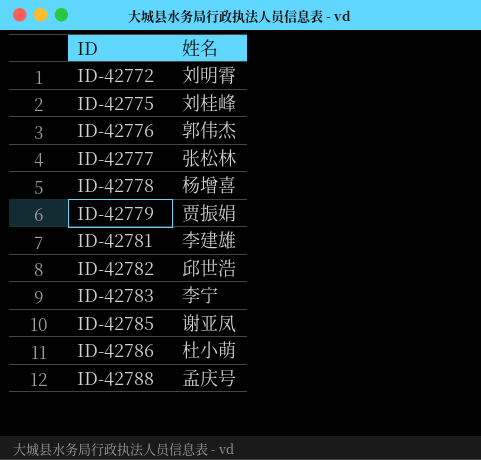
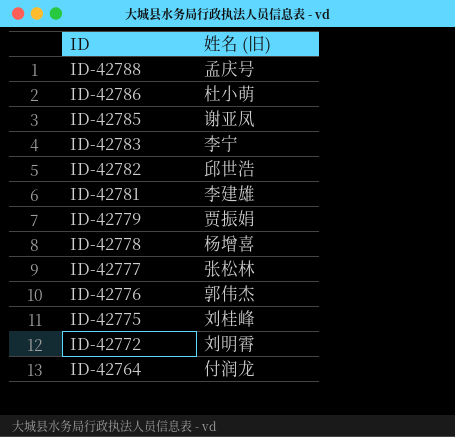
row order: ID ascending -> ID descending
column name: 姓名 -> 姓名 (旧)
row ID-42764: none -> 付润龙

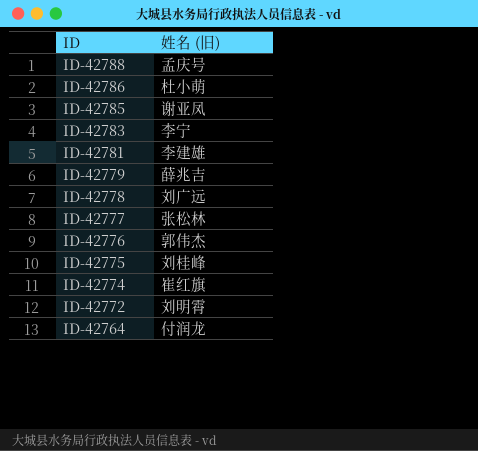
row ID-42782: 邱世浩 -> none
ID-42779 | 姓名 (旧): 贾振娟 -> 薛兆吉
ID-42778 | 姓名 (旧): 杨增喜 -> 刘广远
row ID-42774: none -> 崔红旗

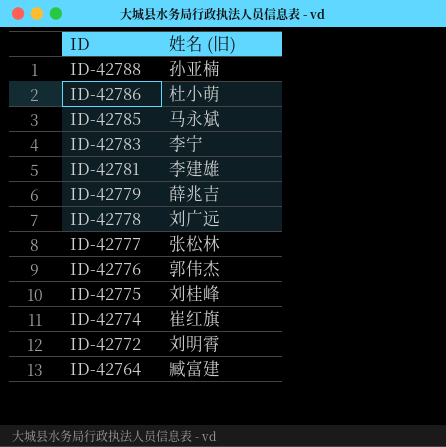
ID-42788 | 姓名 (旧): 孟庆号 -> 孙亚楠
ID-42785 | 姓名 (旧): 谢亚凤 -> 马永斌
ID-42764 | 姓名 (旧): 付润龙 -> 臧富建

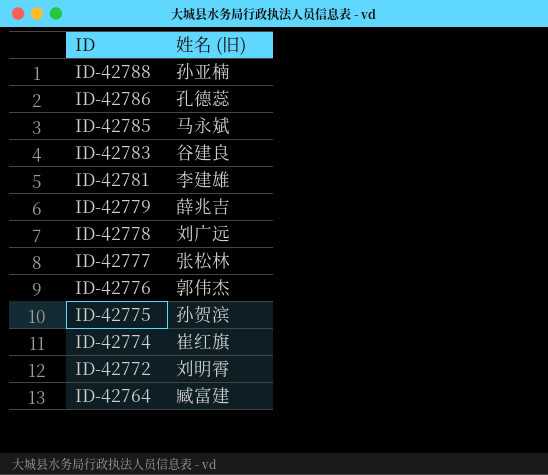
ID-42786 | 姓名 (旧): 杜小萌 -> 孔德蕊
ID-42783 | 姓名 (旧): 李宁 -> 谷建良
ID-42775 | 姓名 (旧): 刘桂峰 -> 孙贺滨

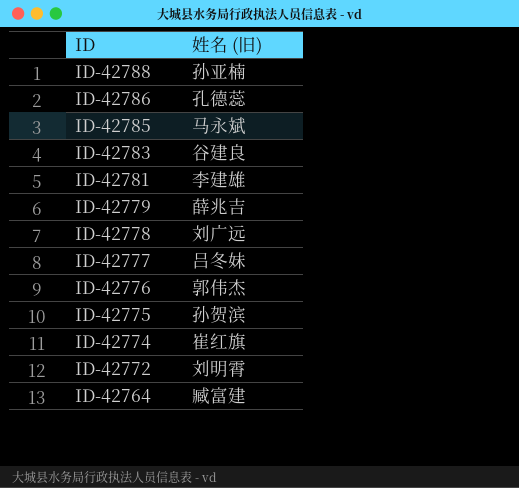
ID-42777 | 姓名 (旧): 张松林 -> 吕冬妹

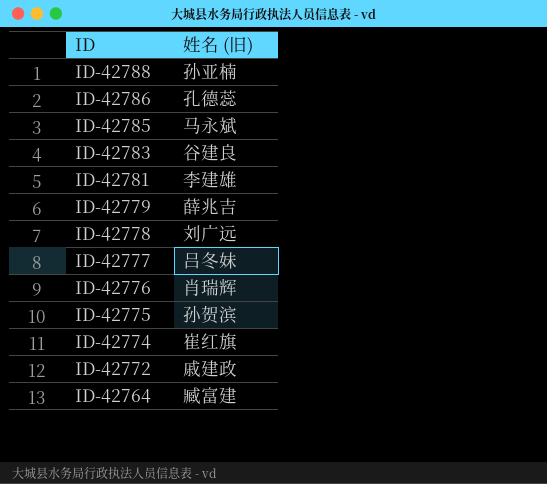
ID-42776 | 姓名 (旧): 郭伟杰 -> 肖瑞辉
ID-42772 | 姓名 (旧): 刘明霄 -> 戚建政

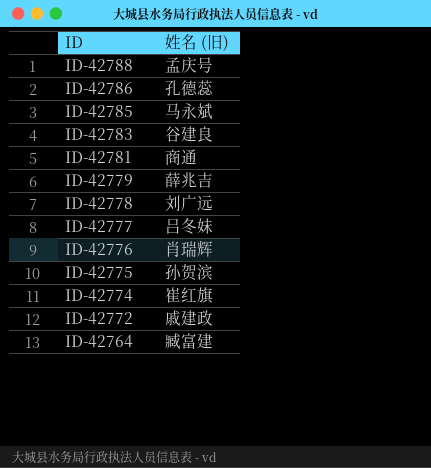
ID-42788 | 姓名 (旧): 孙亚楠 -> 孟庆号
ID-42781 | 姓名 (旧): 李建雄 -> 商通

